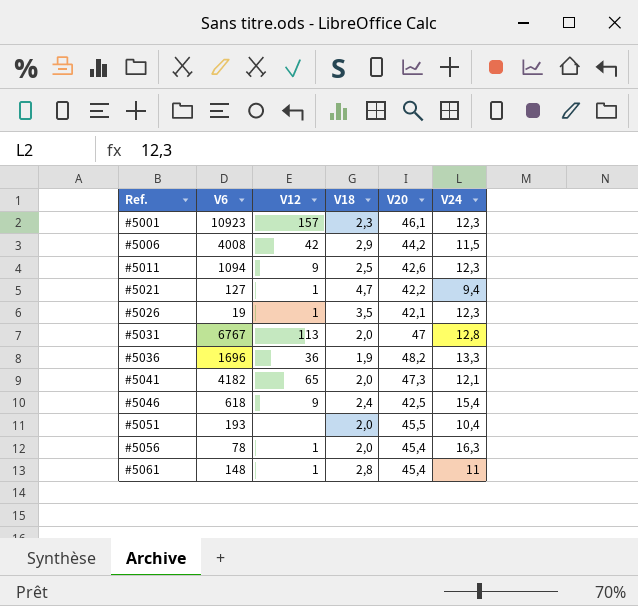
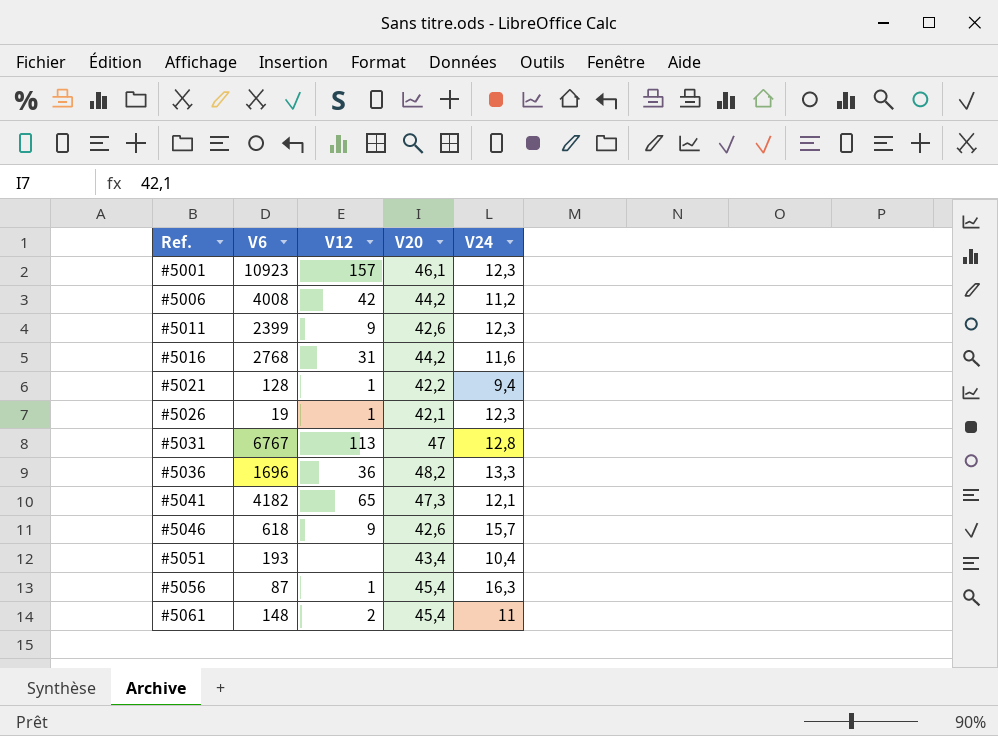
column V18 | position: 4 -> none
#5006 | V24: 11,5 -> 11,2
#5011 | V6: 1094 -> 2399
row #5016: none -> 2768 | 31 | 44,2 | 11,6
#5021 | V6: 127 -> 128
#5046 | V20: 42,5 -> 42,6
#5046 | V24: 15,4 -> 15,7
#5051 | V20: 45,5 -> 43,4
#5056 | V6: 78 -> 87
#5061 | V12: 1 -> 2

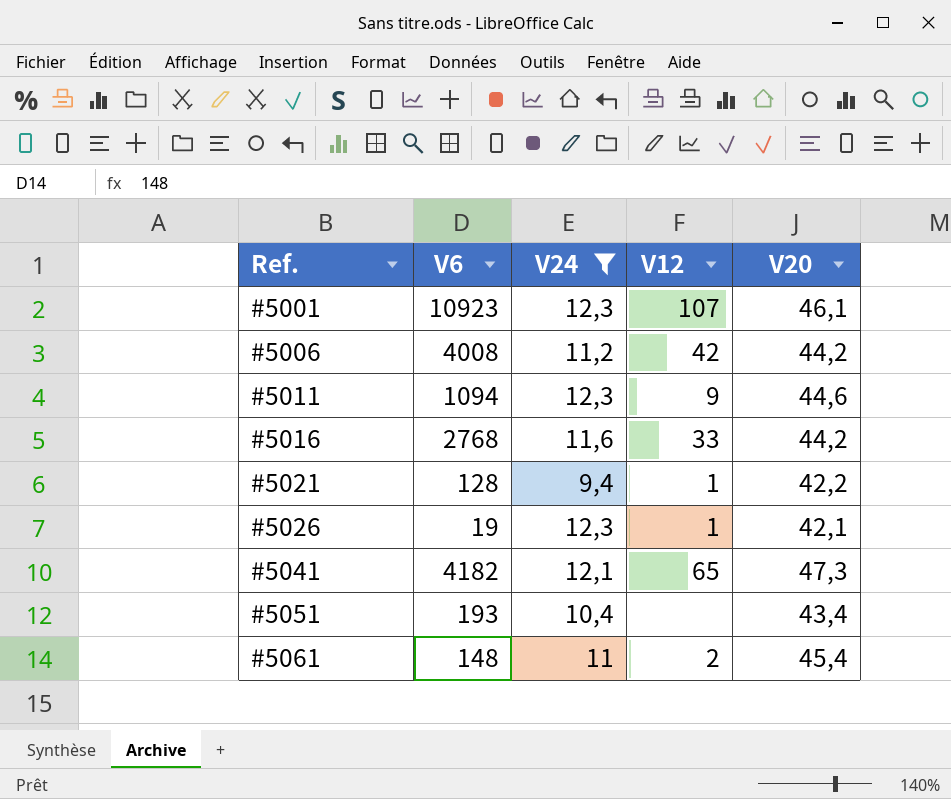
filter: none -> V24 <= 12,3
column V24 | position: 5 -> 3
#5001 | V12: 157 -> 107
#5011 | V6: 2399 -> 1094
#5011 | V20: 42,6 -> 44,6
#5016 | V12: 31 -> 33

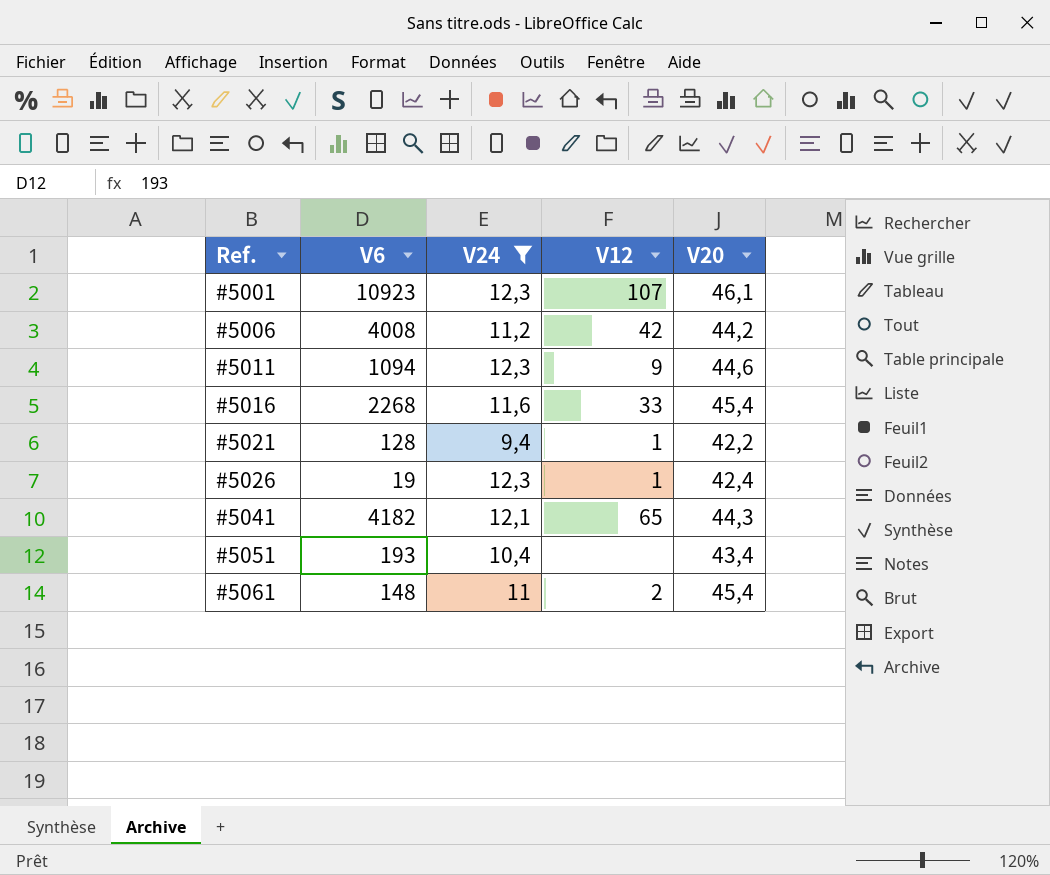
#5016 | V6: 2768 -> 2268
#5016 | V20: 44,2 -> 45,4
#5026 | V20: 42,1 -> 42,4
#5041 | V20: 47,3 -> 44,3

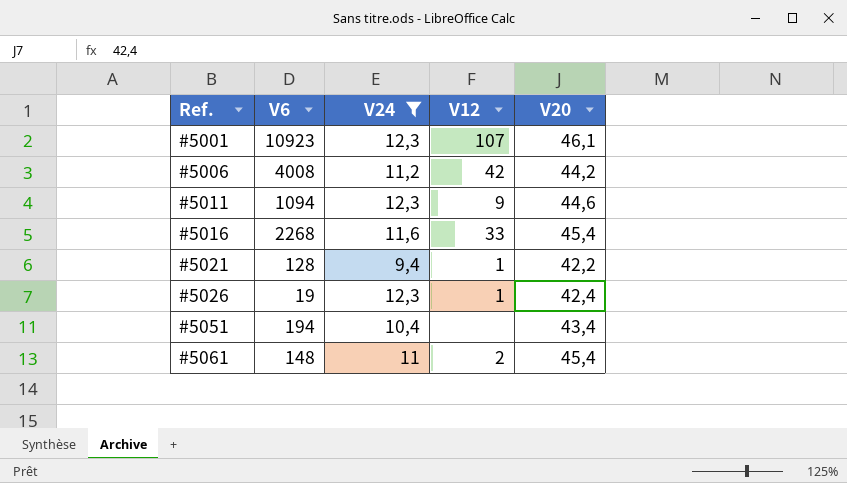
row #5041: 4182 | 12,1 | 65 | 44,3 -> none
#5051 | V6: 193 -> 194

